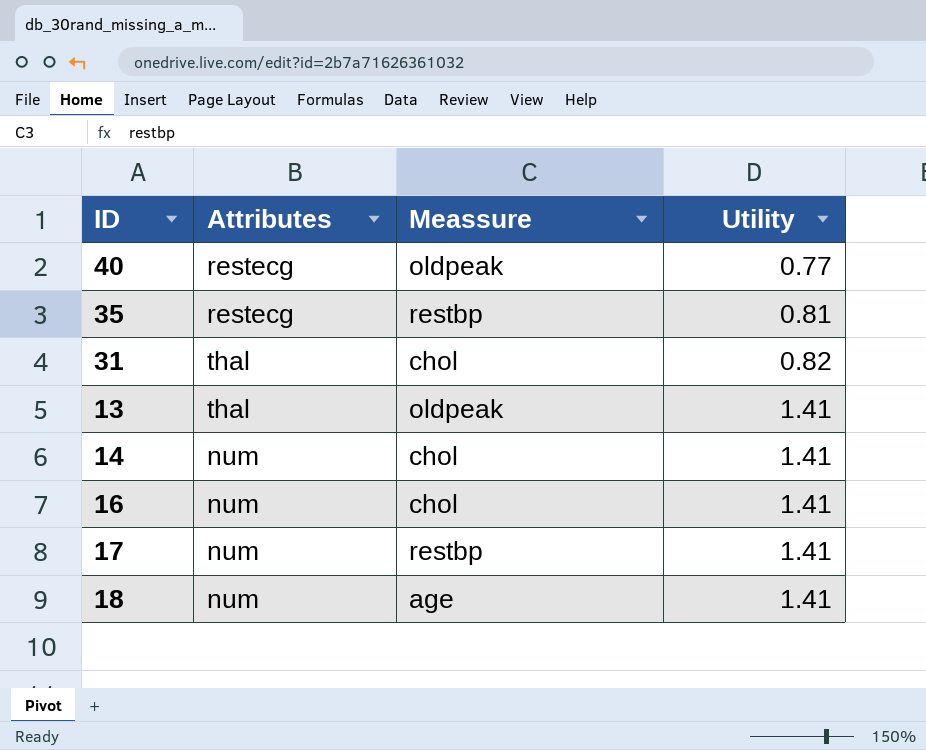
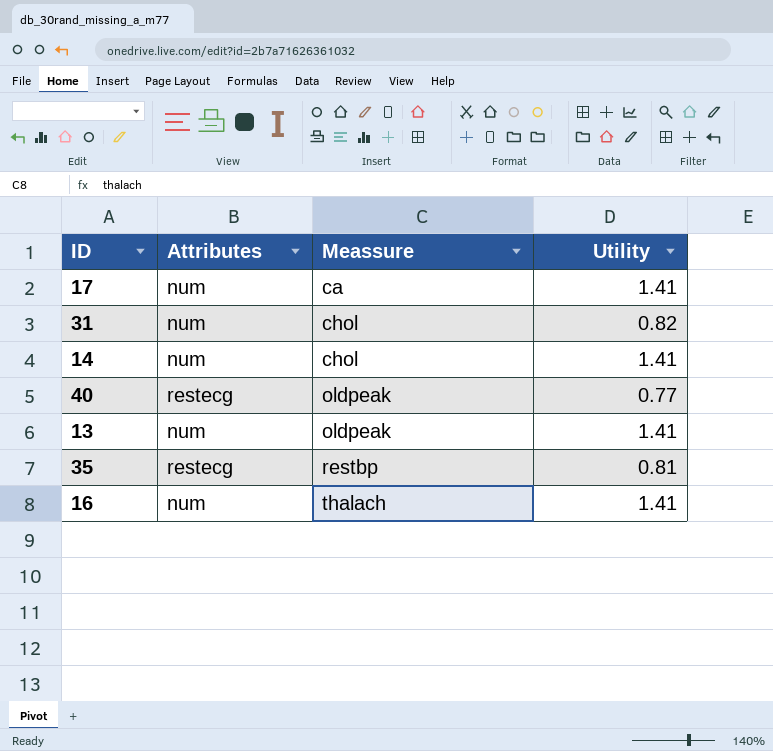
row order: Utility ascending -> Meassure ascending
row 18: num | age | 1.41 -> none
17 | Meassure: restbp -> ca
31 | Attributes: thal -> num
13 | Attributes: thal -> num
16 | Meassure: chol -> thalach

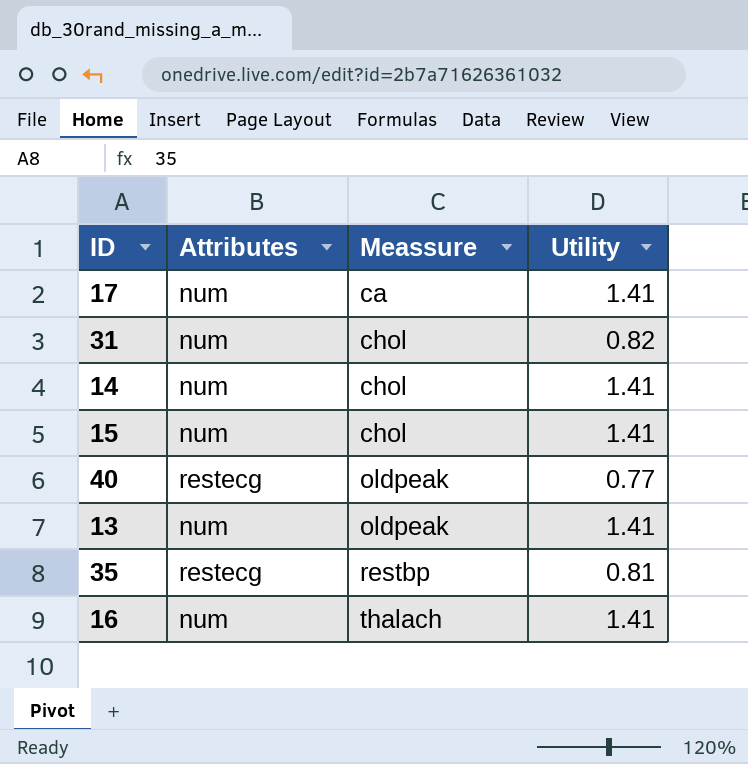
row 15: none -> num | chol | 1.41

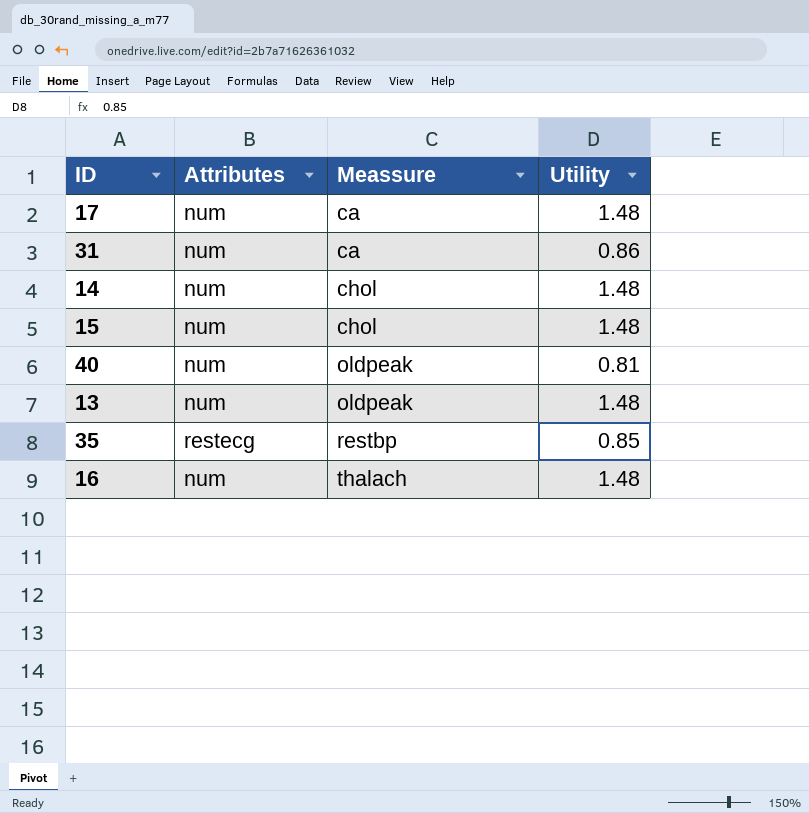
17 | Utility: 1.41 -> 1.48
31 | Meassure: chol -> ca
31 | Utility: 0.82 -> 0.86
14 | Utility: 1.41 -> 1.48
15 | Utility: 1.41 -> 1.48
40 | Attributes: restecg -> num
40 | Utility: 0.77 -> 0.81
13 | Utility: 1.41 -> 1.48
35 | Utility: 0.81 -> 0.85
16 | Utility: 1.41 -> 1.48

